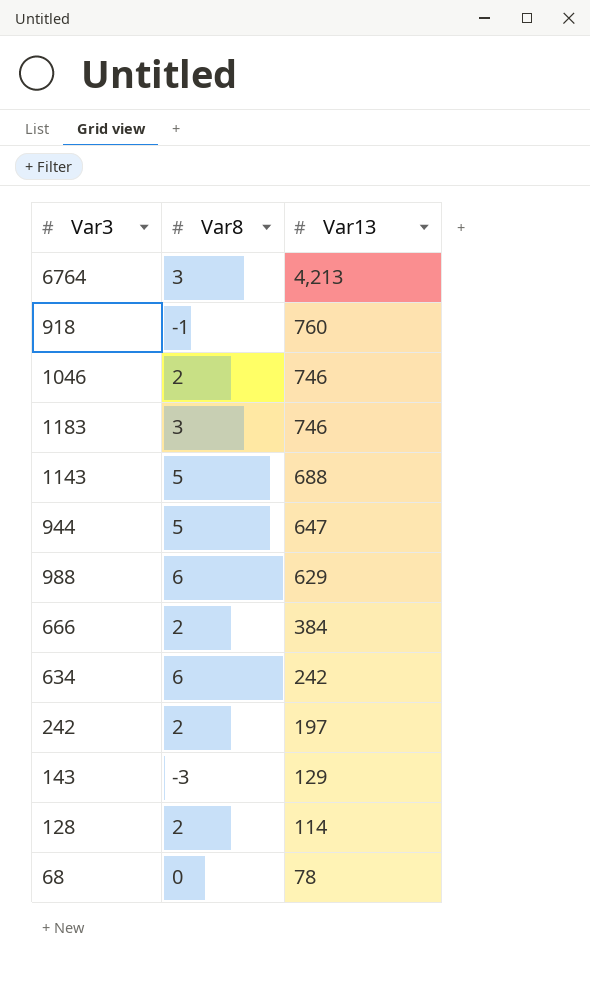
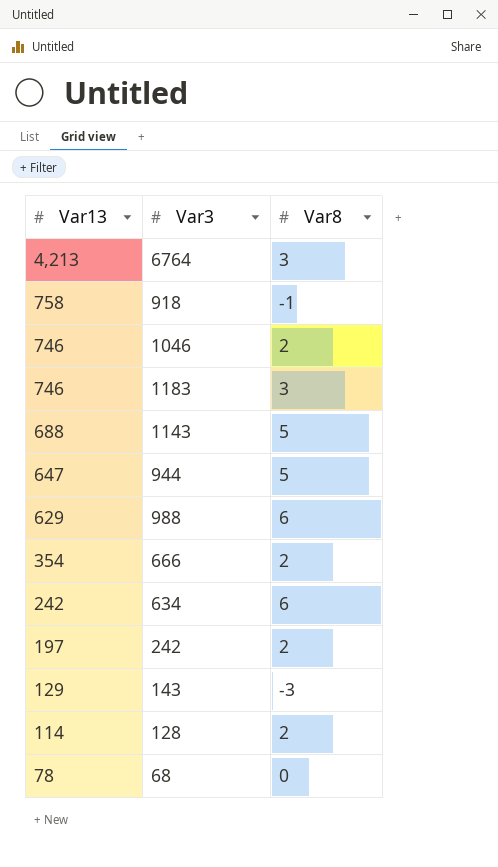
column Var13 | position: 3 -> 1
918 | Var13: 760 -> 758
666 | Var13: 384 -> 354

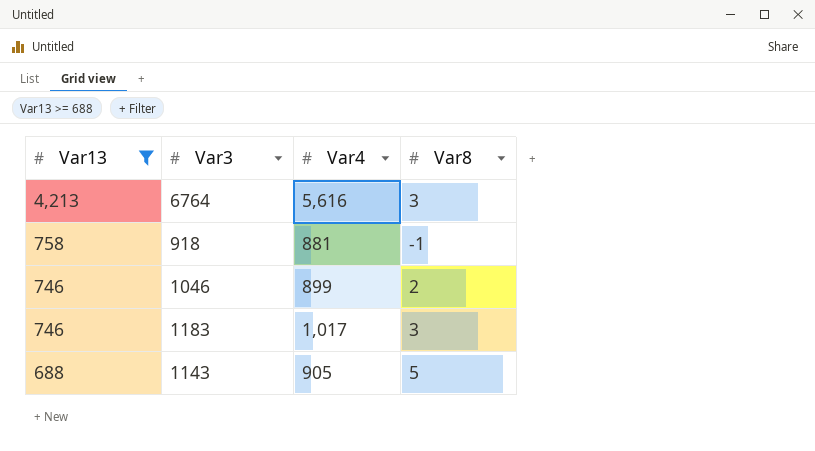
filter: none -> Var13 >= 688
column Var4 | position: none -> 3

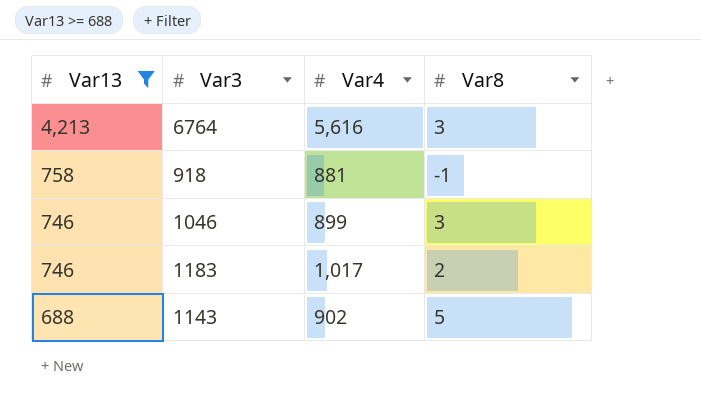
1046 | Var8: 2 -> 3
1183 | Var8: 3 -> 2
1143 | Var4: 905 -> 902

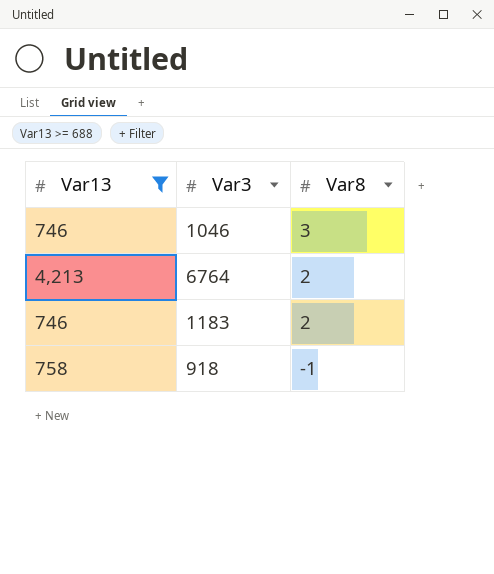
row order: Var13 descending -> Var8 descending
column Var4 | position: 3 -> none
row 1143: 688 | 902 | 5 -> none
6764 | Var8: 3 -> 2

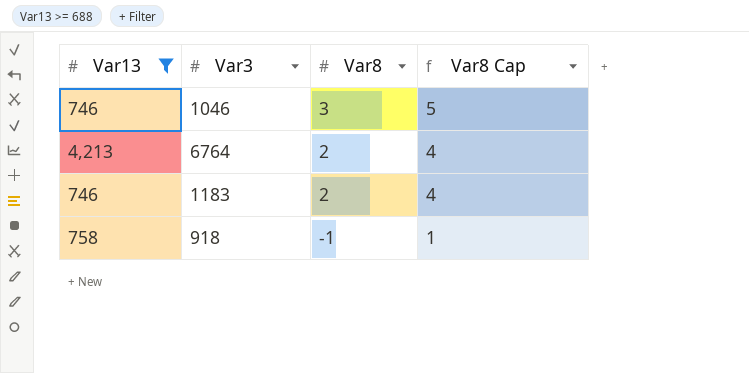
column Var8 Cap | formula: none -> [Var8] + 2

